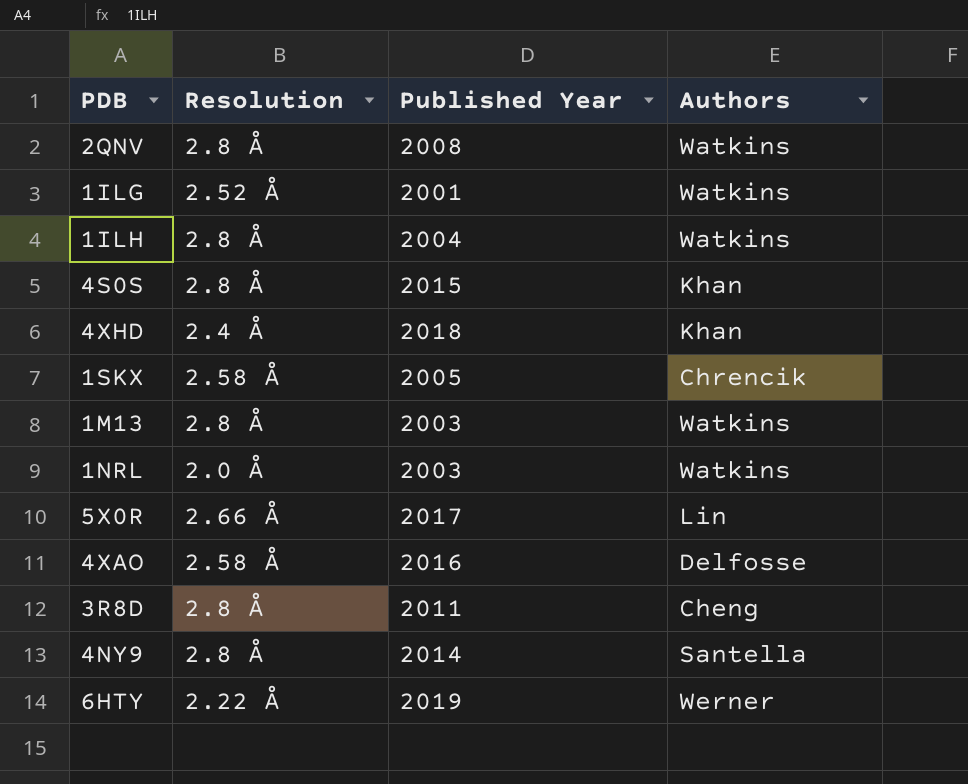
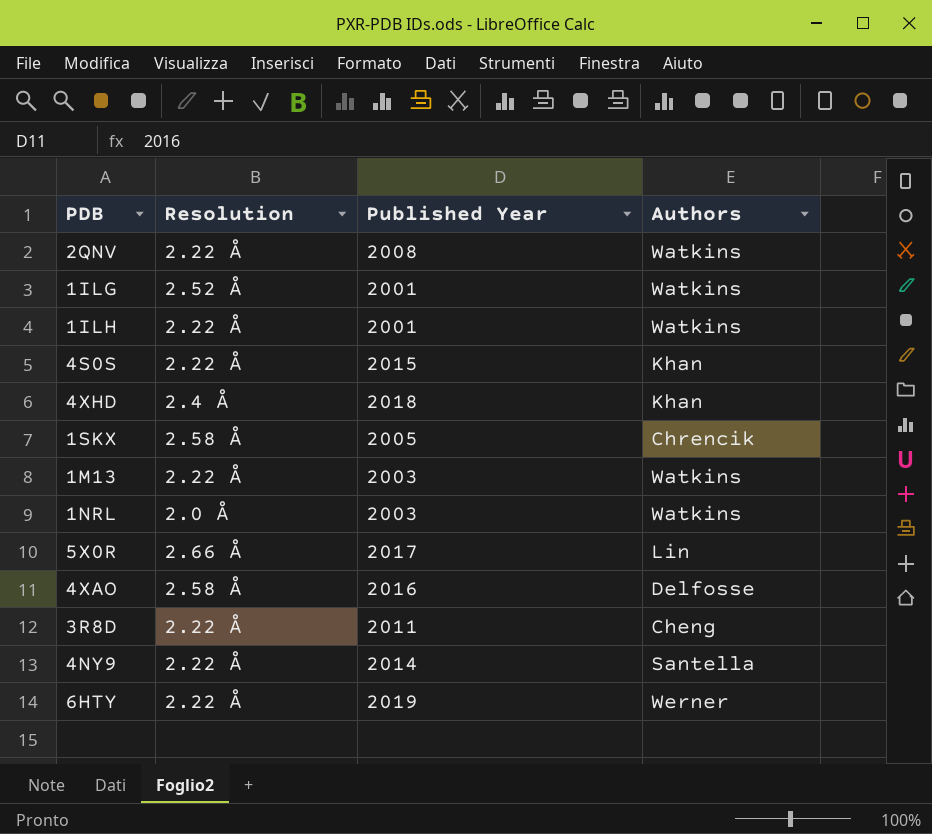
2QNV | Resolution: 2.8 Å -> 2.22 Å
1ILH | Resolution: 2.8 Å -> 2.22 Å
1ILH | Published Year: 2004 -> 2001
4S0S | Resolution: 2.8 Å -> 2.22 Å
1M13 | Resolution: 2.8 Å -> 2.22 Å
3R8D | Resolution: 2.8 Å -> 2.22 Å
4NY9 | Resolution: 2.8 Å -> 2.22 Å

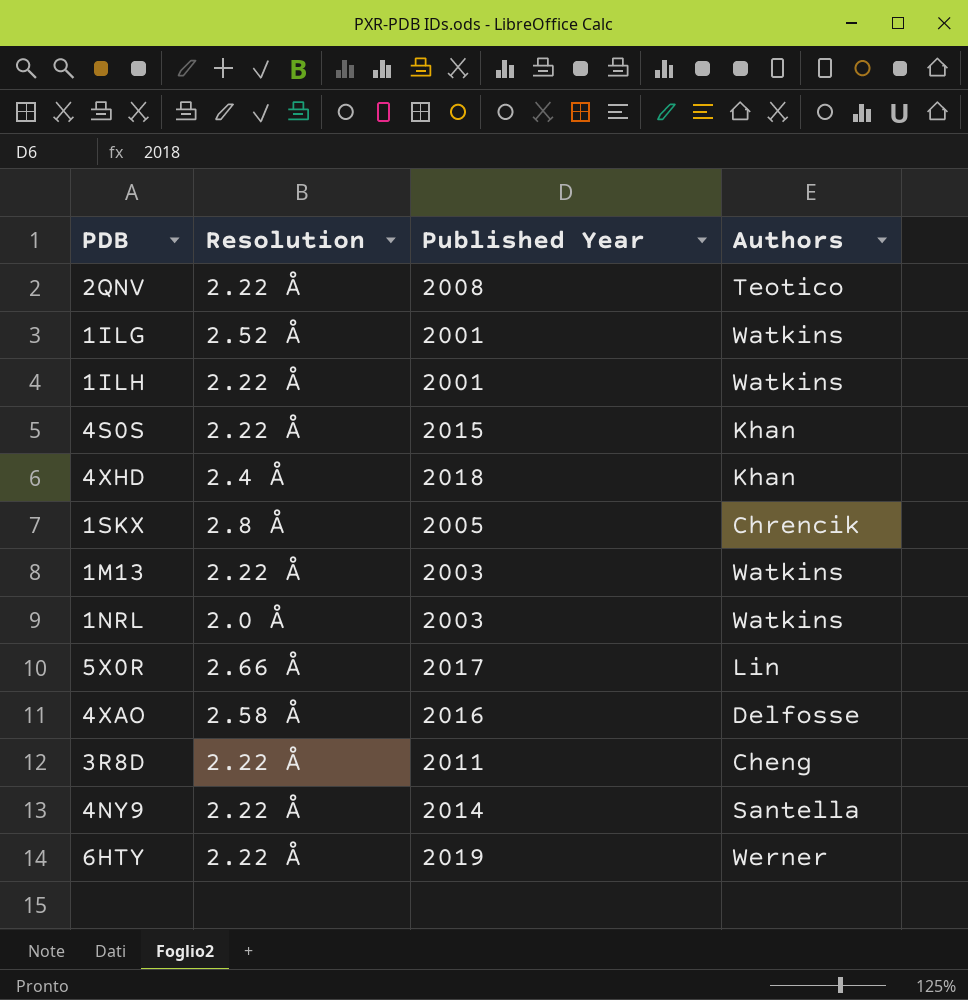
2QNV | Authors: Watkins -> Teotico
1SKX | Resolution: 2.58 Å -> 2.8 Å

